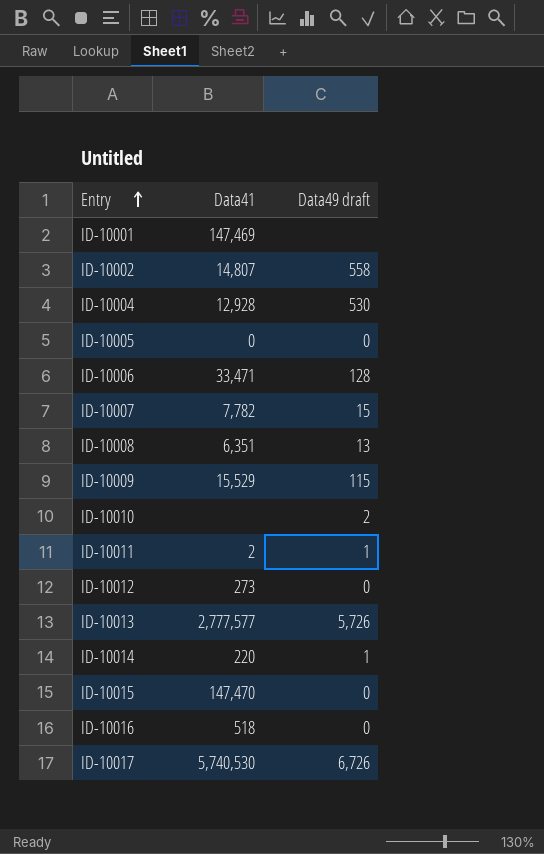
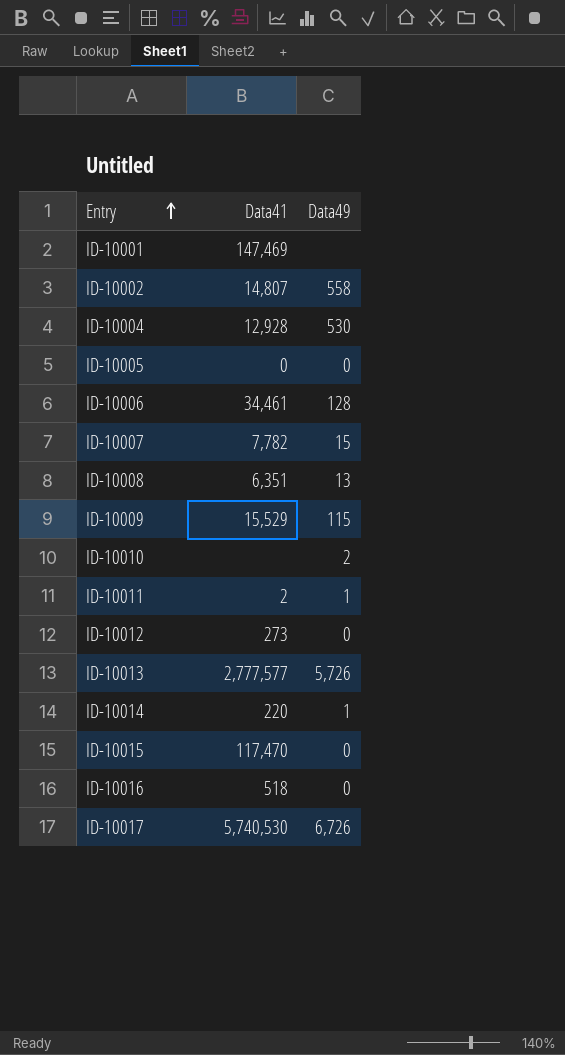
column name: Data49 draft -> Data49
ID-10006 | Data41: 33,471 -> 34,461
ID-10015 | Data41: 147,470 -> 117,470

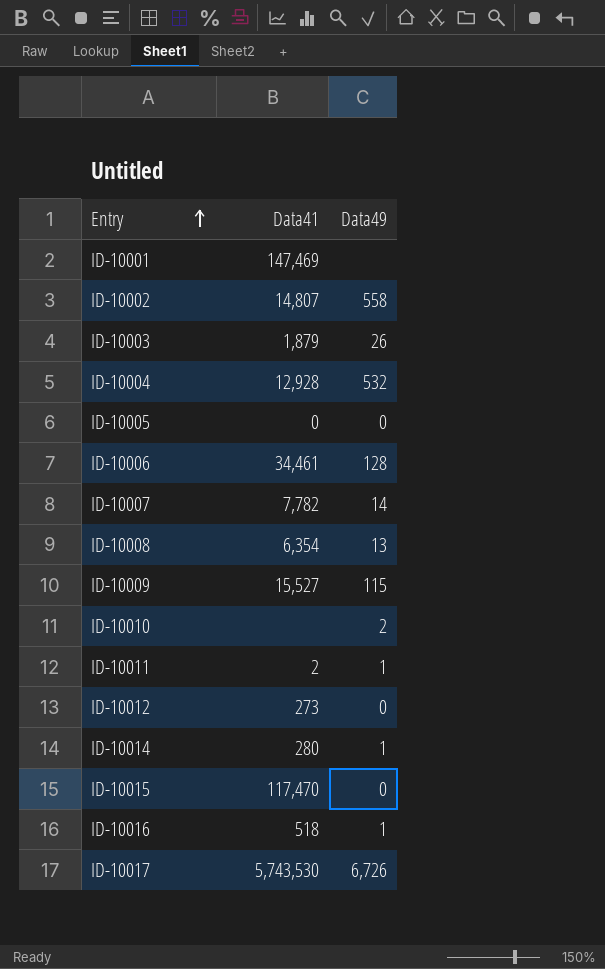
row ID-10013: 2,777,577 | 5,726 -> none
row ID-10003: none -> 1,879 | 26
ID-10004 | Data49: 530 -> 532
ID-10007 | Data49: 15 -> 14
ID-10008 | Data41: 6,351 -> 6,354
ID-10009 | Data41: 15,529 -> 15,527
ID-10014 | Data41: 220 -> 280
ID-10016 | Data49: 0 -> 1
ID-10017 | Data41: 5,740,530 -> 5,743,530

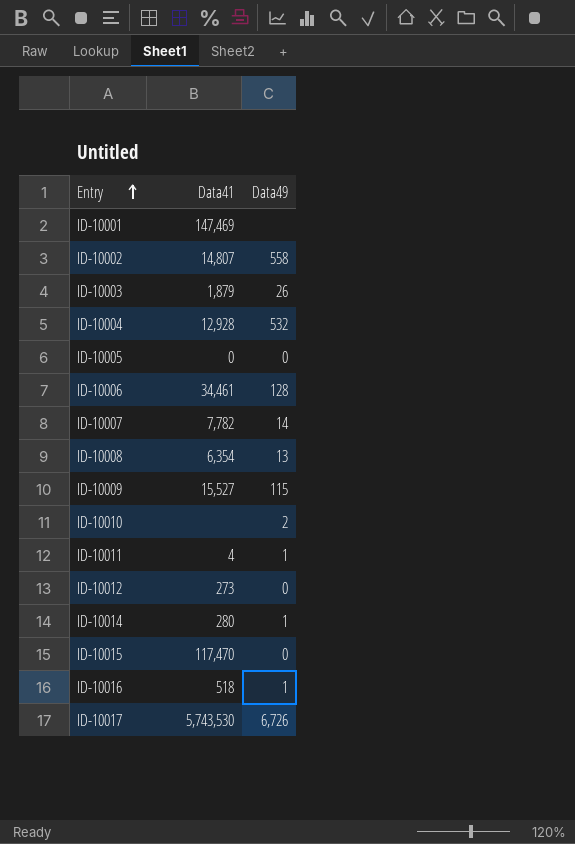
ID-10011 | Data41: 2 -> 4

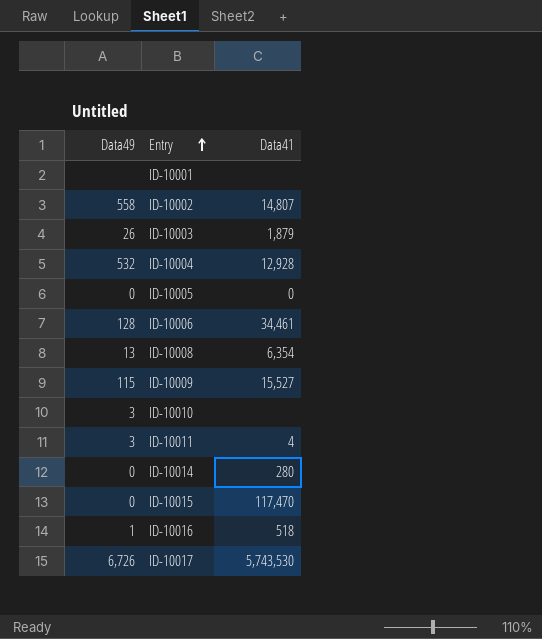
column Data49 | position: 3 -> 1
row ID-10007: 7,782 | 14 -> none
row ID-10012: 273 | 0 -> none
ID-10001 | Data41: 147,469 -> none
ID-10010 | Data49: 2 -> 3
ID-10011 | Data49: 1 -> 3
ID-10014 | Data49: 1 -> 0

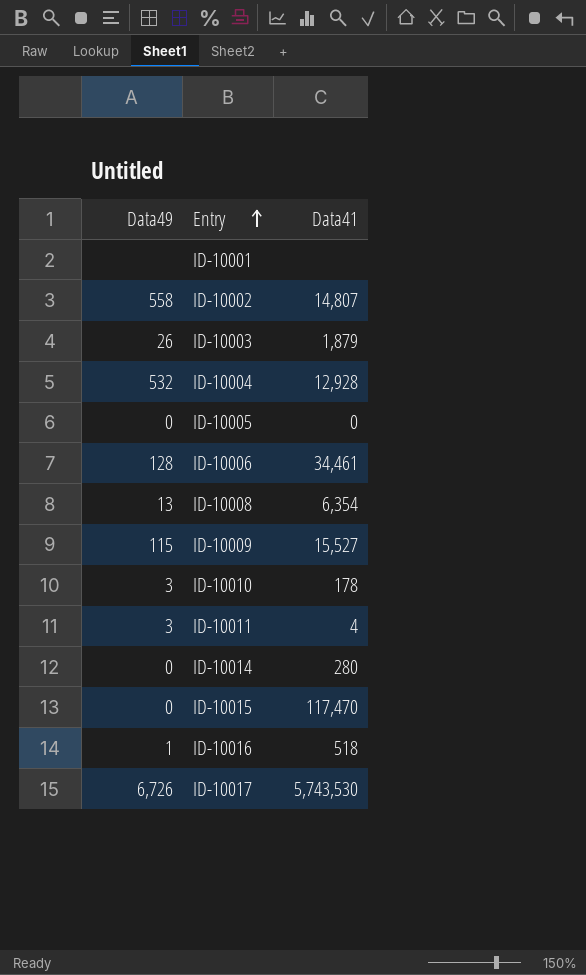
ID-10010 | Data41: none -> 178

